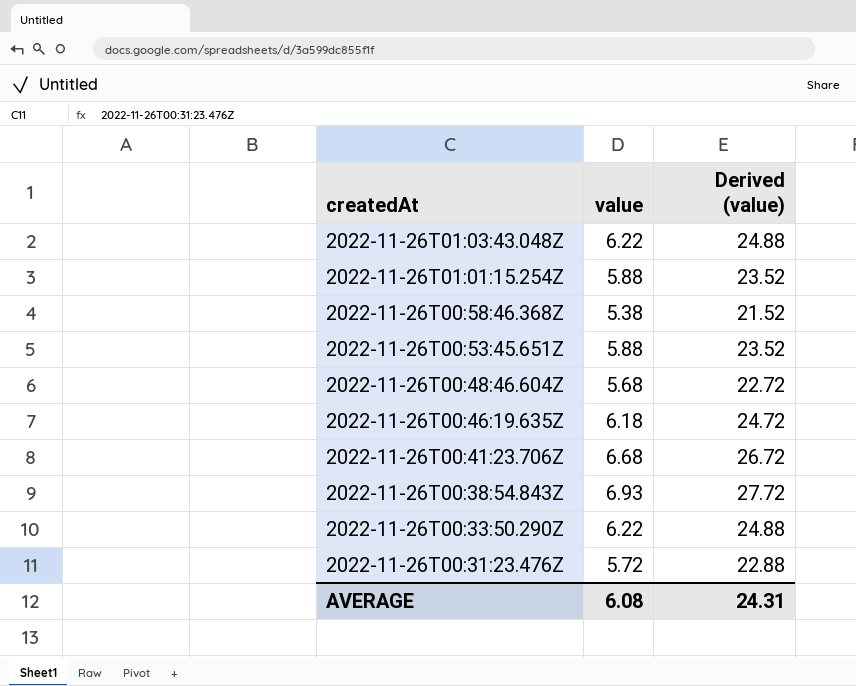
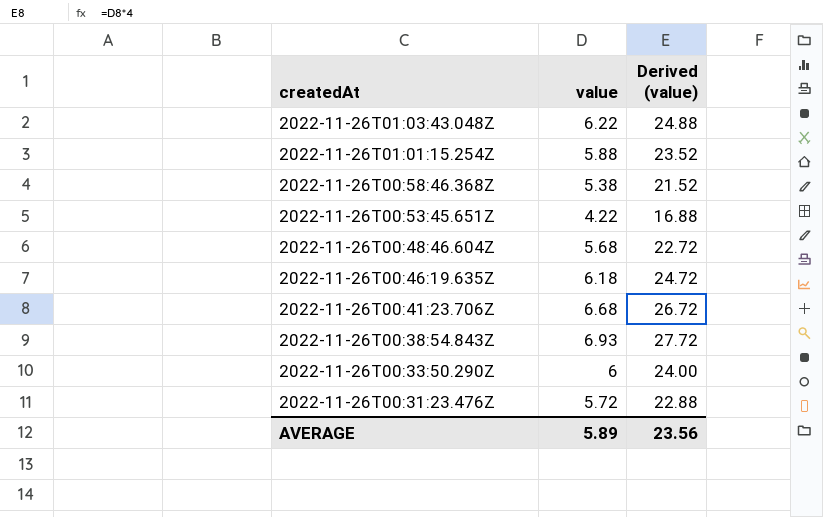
2022-11-26T00:53:45.651Z | value: 5.88 -> 4.22
2022-11-26T00:53:45.651Z | Derived (value): 23.52 -> 16.88
2022-11-26T00:33:50.290Z | value: 6.22 -> 6
2022-11-26T00:33:50.290Z | Derived (value): 24.88 -> 24.00
AVERAGE | value: 6.08 -> 5.89
AVERAGE | Derived (value): 24.31 -> 23.56

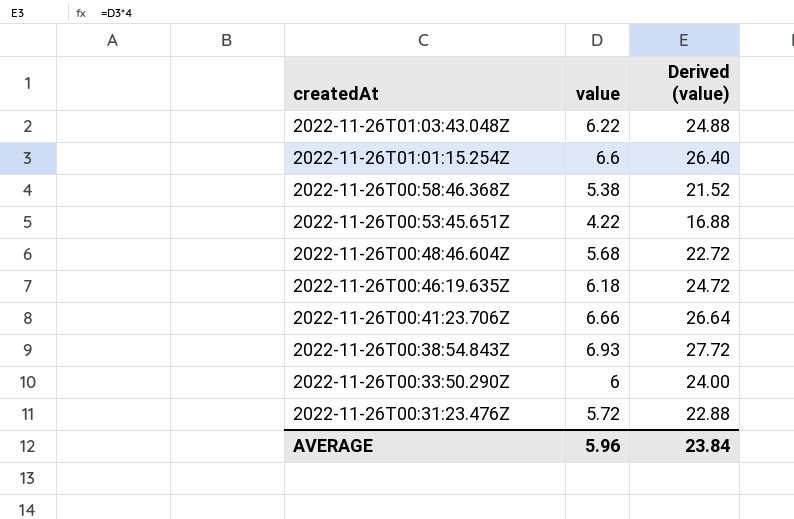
2022-11-26T01:01:15.254Z | value: 5.88 -> 6.6
2022-11-26T01:01:15.254Z | Derived (value): 23.52 -> 26.40
2022-11-26T00:41:23.706Z | value: 6.68 -> 6.66
2022-11-26T00:41:23.706Z | Derived (value): 26.72 -> 26.64
AVERAGE | value: 5.89 -> 5.96
AVERAGE | Derived (value): 23.56 -> 23.84

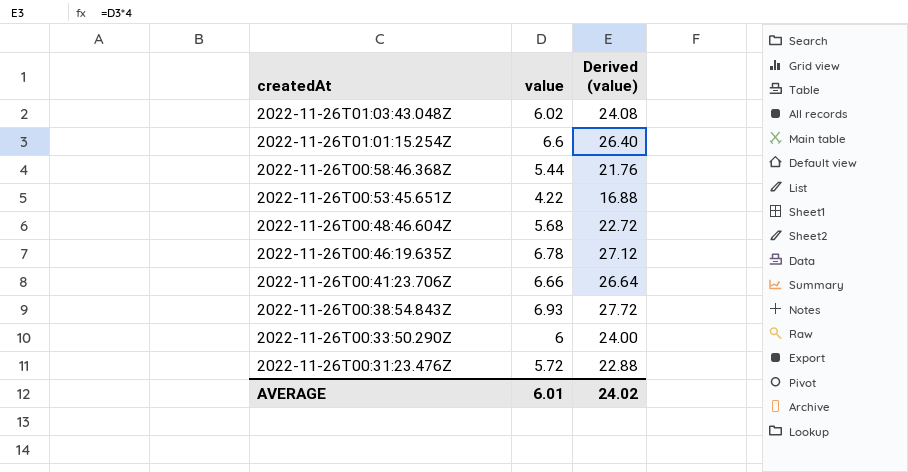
2022-11-26T01:03:43.048Z | value: 6.22 -> 6.02
2022-11-26T01:03:43.048Z | Derived (value): 24.88 -> 24.08
2022-11-26T00:58:46.368Z | value: 5.38 -> 5.44
2022-11-26T00:58:46.368Z | Derived (value): 21.52 -> 21.76
2022-11-26T00:46:19.635Z | value: 6.18 -> 6.78
2022-11-26T00:46:19.635Z | Derived (value): 24.72 -> 27.12
AVERAGE | value: 5.96 -> 6.01
AVERAGE | Derived (value): 23.84 -> 24.02

